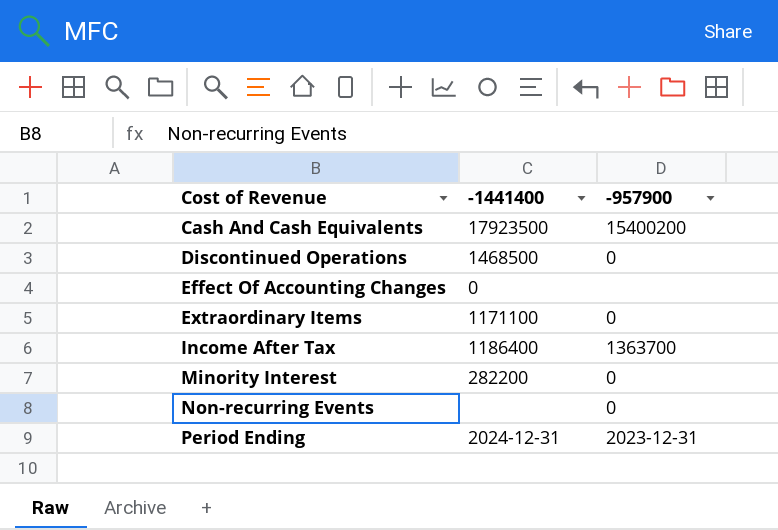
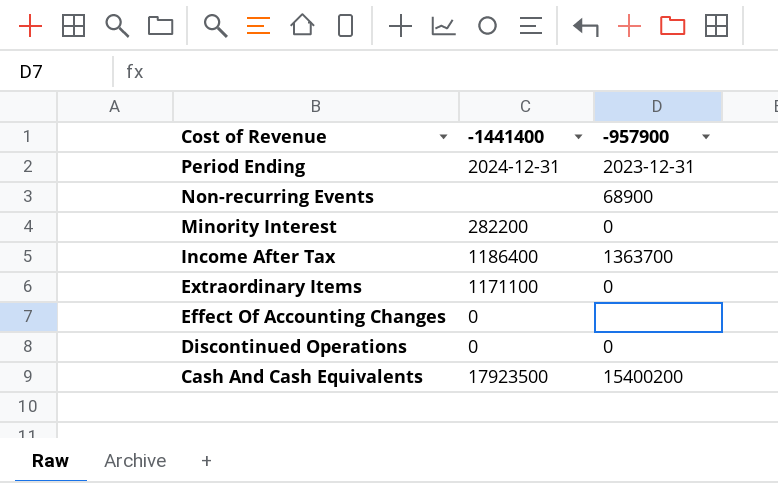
row order: Cost of Revenue ascending -> Cost of Revenue descending
Non-recurring Events | -957900: 0 -> 68900
Discontinued Operations | -1441400: 1468500 -> 0

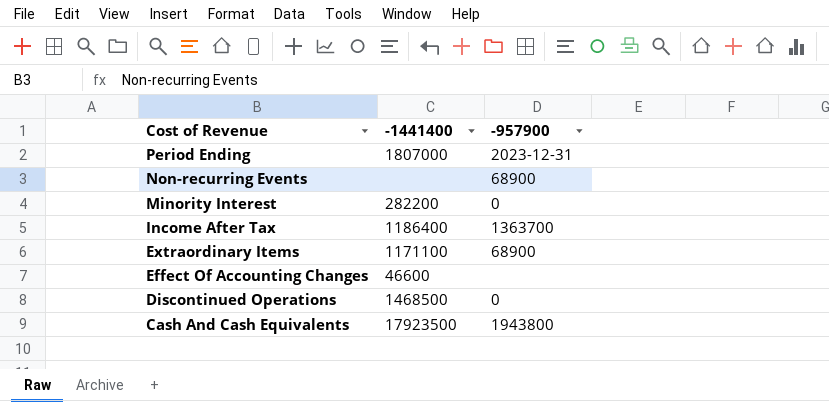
Period Ending | -1441400: 2024-12-31 -> 1807000
Extraordinary Items | -957900: 0 -> 68900
Effect Of Accounting Changes | -1441400: 0 -> 46600
Discontinued Operations | -1441400: 0 -> 1468500
Cash And Cash Equivalents | -957900: 15400200 -> 1943800

